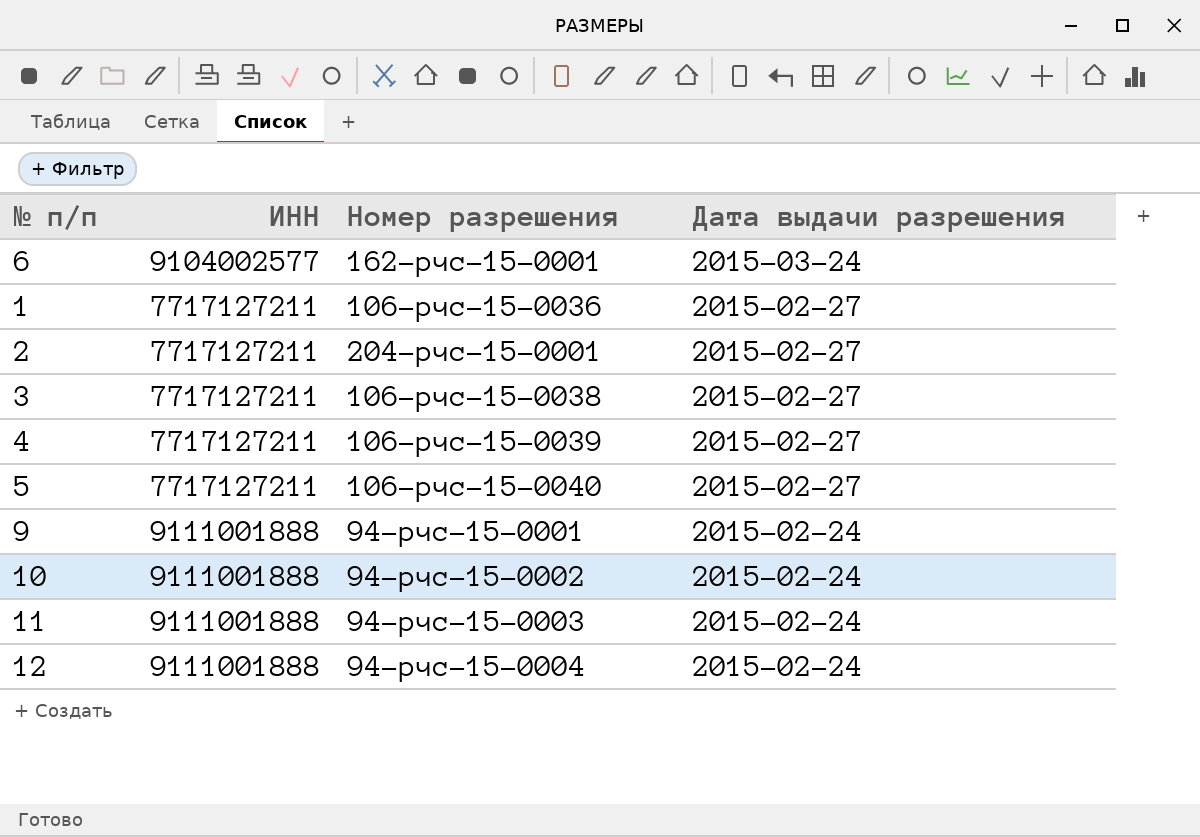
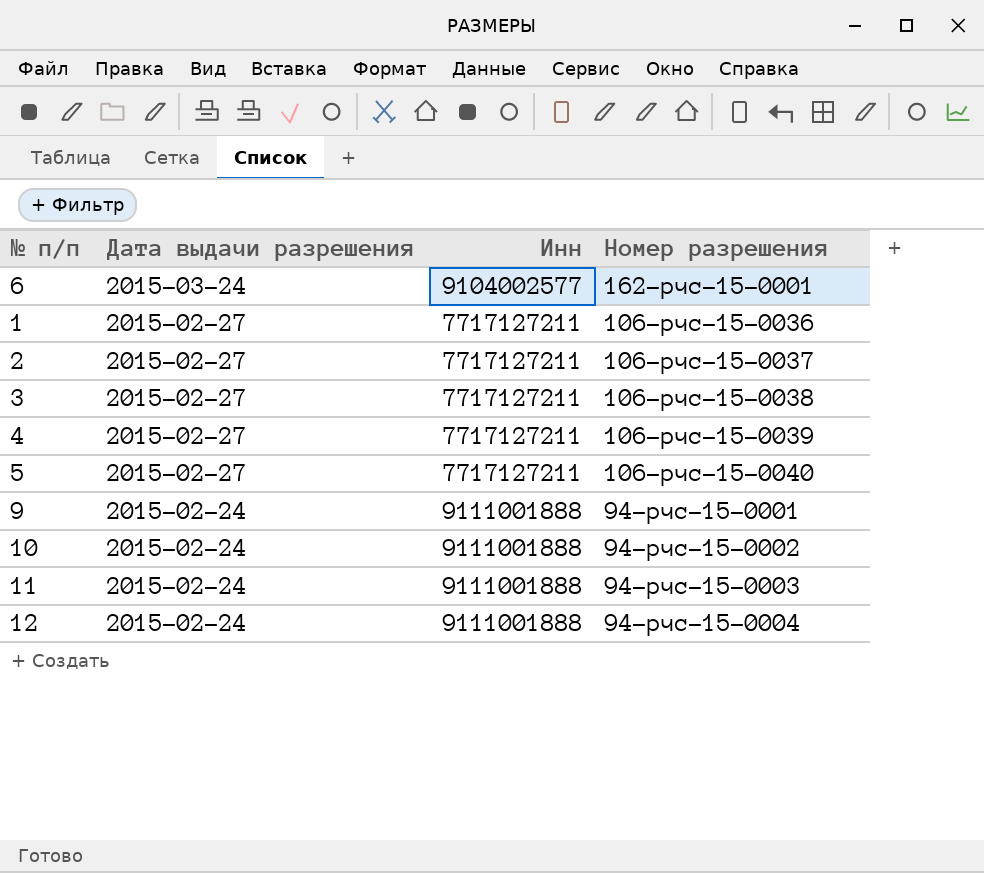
column Дата выдачи разрешения | position: 4 -> 2
column name: ИНН -> Инн
2 | Номер разрешения: 204-рчс-15-0001 -> 106-рчс-15-0037

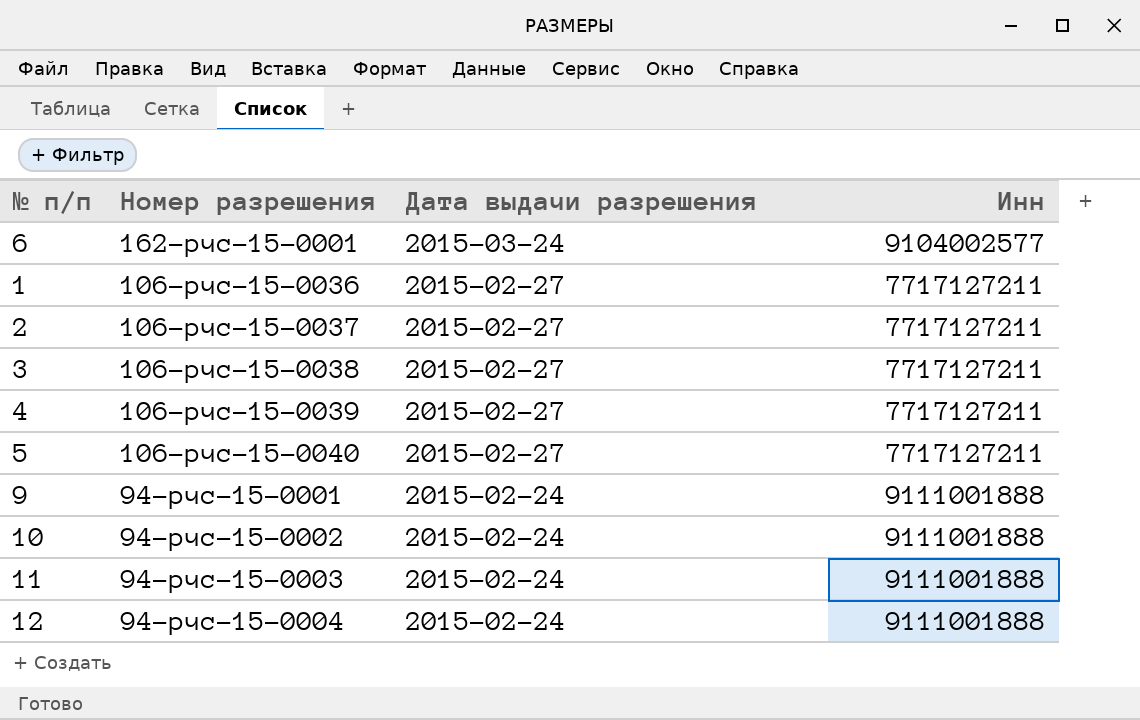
column Номер разрешения | position: 4 -> 2

